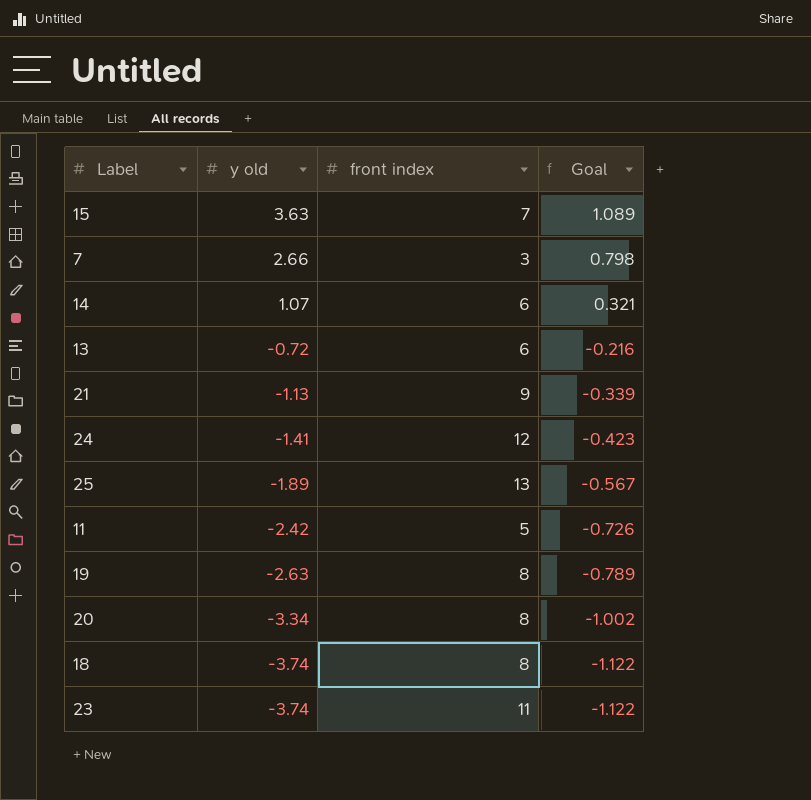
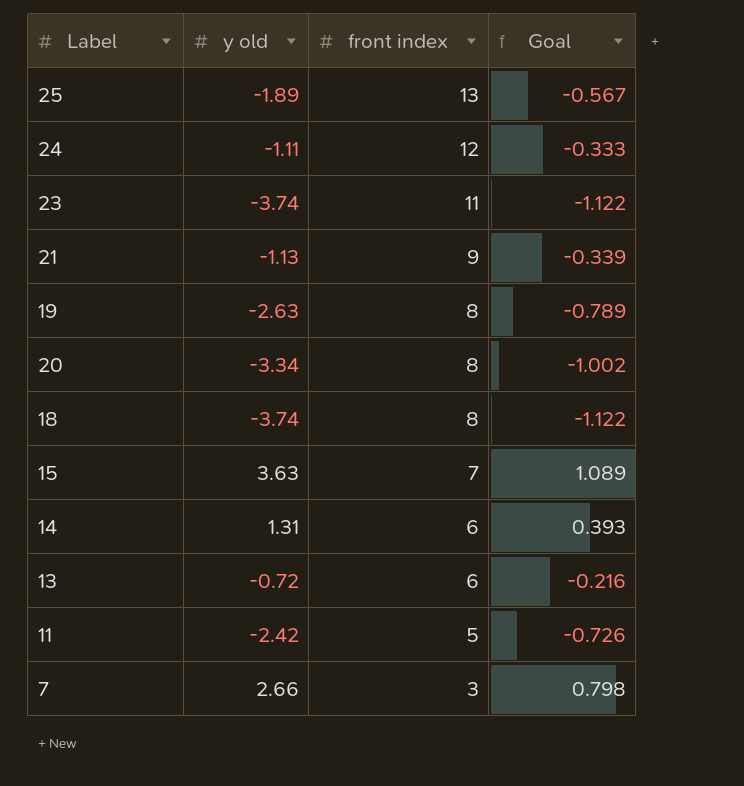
row order: y old descending -> front index descending
24 | y old: -1.41 -> -1.11
24 | Goal: -0.423 -> -0.333
14 | y old: 1.07 -> 1.31
14 | Goal: 0.321 -> 0.393

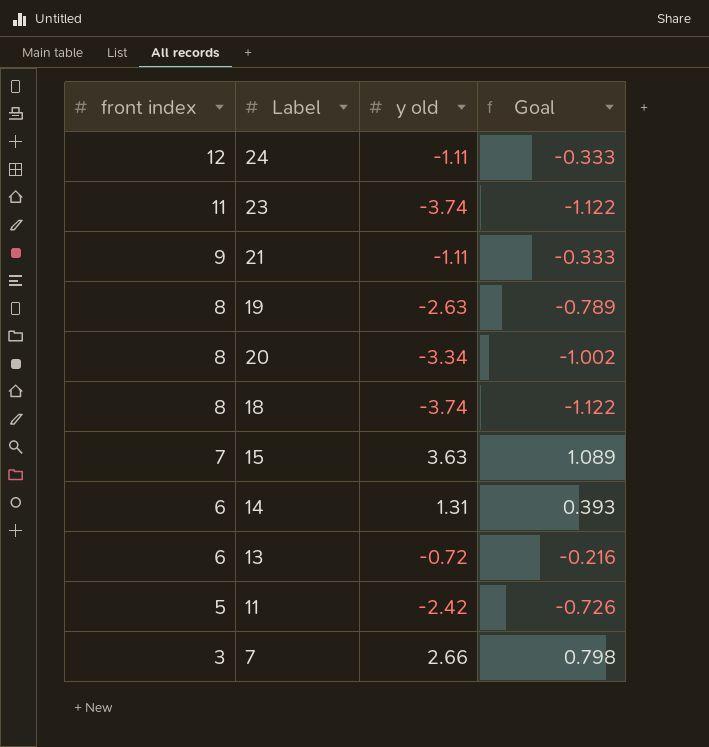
column front index | position: 3 -> 1
row 25: -1.89 | 13 | -0.567 -> none
21 | y old: -1.13 -> -1.11
21 | Goal: -0.339 -> -0.333

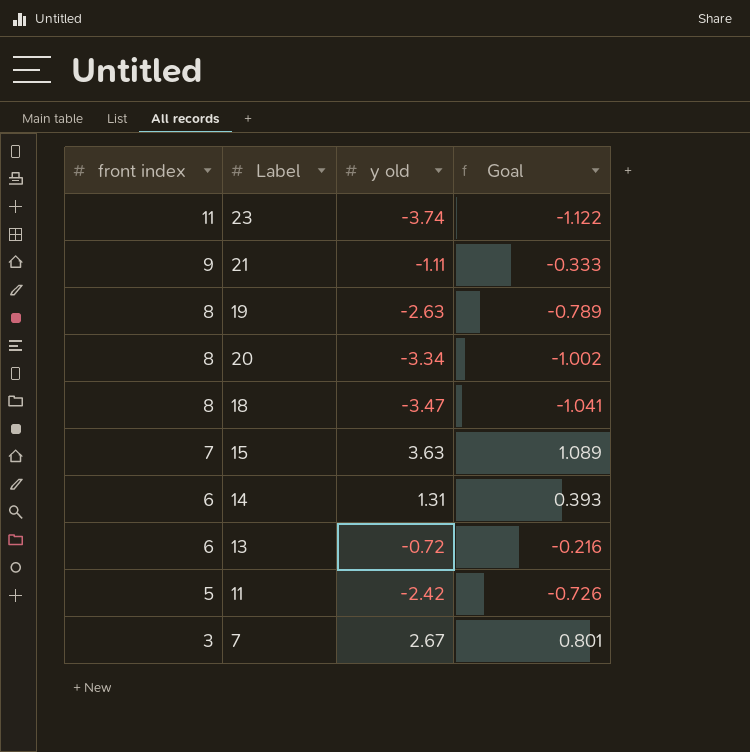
row 24: 12 | -1.11 | -0.333 -> none
18 | y old: -3.74 -> -3.47
18 | Goal: -1.122 -> -1.041
7 | y old: 2.66 -> 2.67
7 | Goal: 0.798 -> 0.801

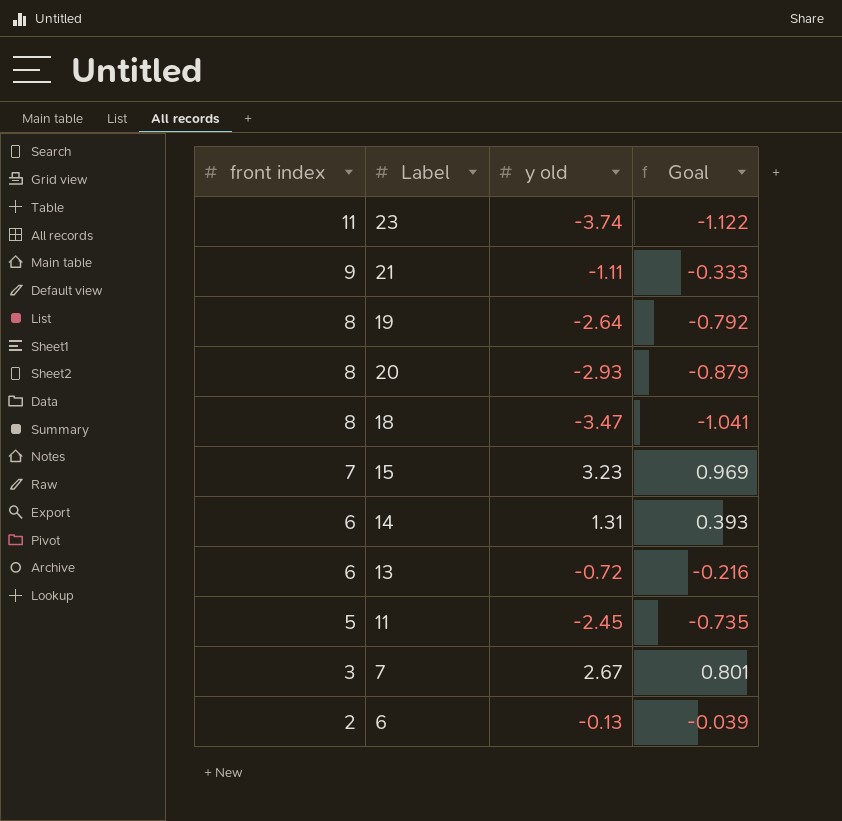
19 | y old: -2.63 -> -2.64
19 | Goal: -0.789 -> -0.792
20 | y old: -3.34 -> -2.93
20 | Goal: -1.002 -> -0.879
15 | y old: 3.63 -> 3.23
15 | Goal: 1.089 -> 0.969
11 | y old: -2.42 -> -2.45
11 | Goal: -0.726 -> -0.735
row 6: none -> 2 | -0.13 | -0.039

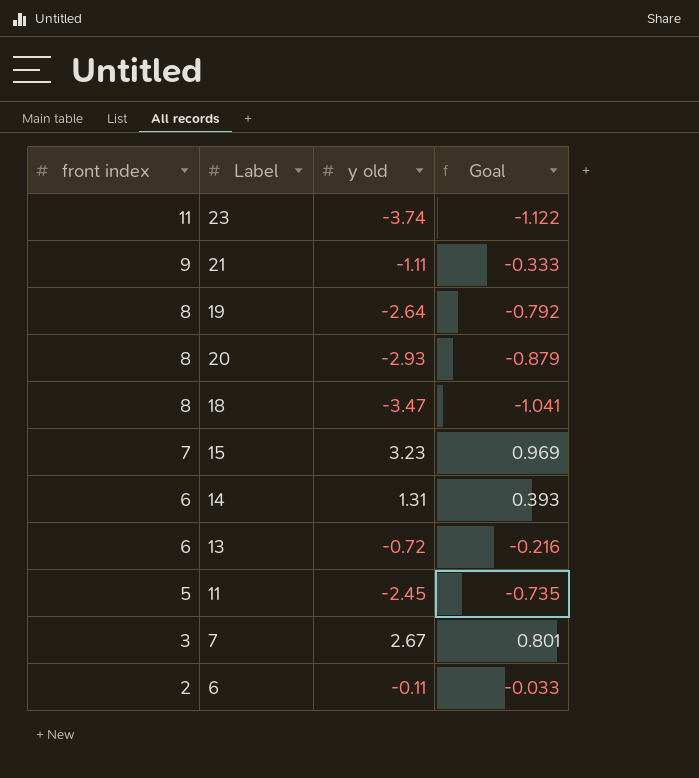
6 | y old: -0.13 -> -0.11
6 | Goal: -0.039 -> -0.033

